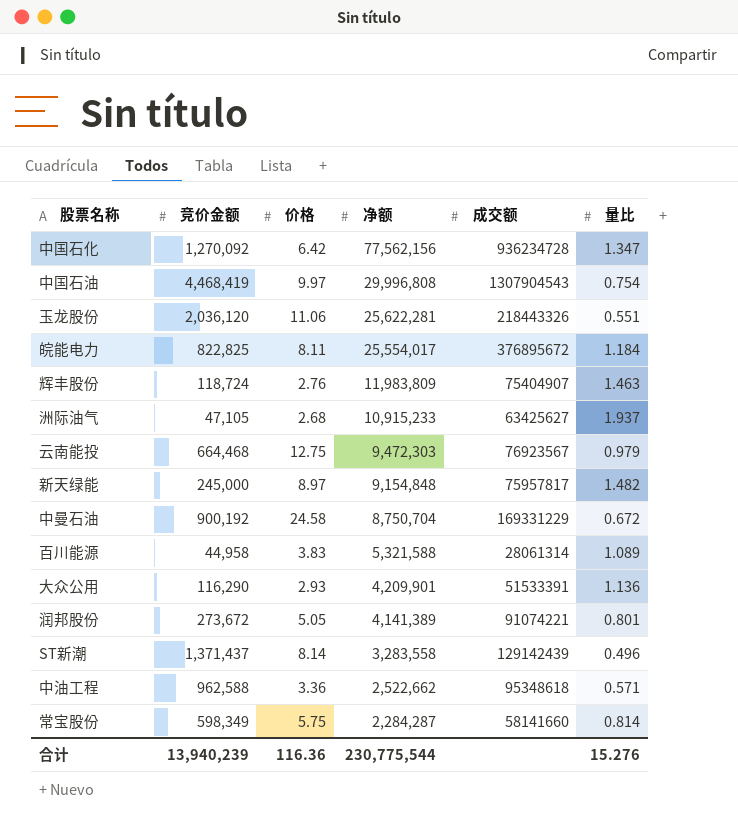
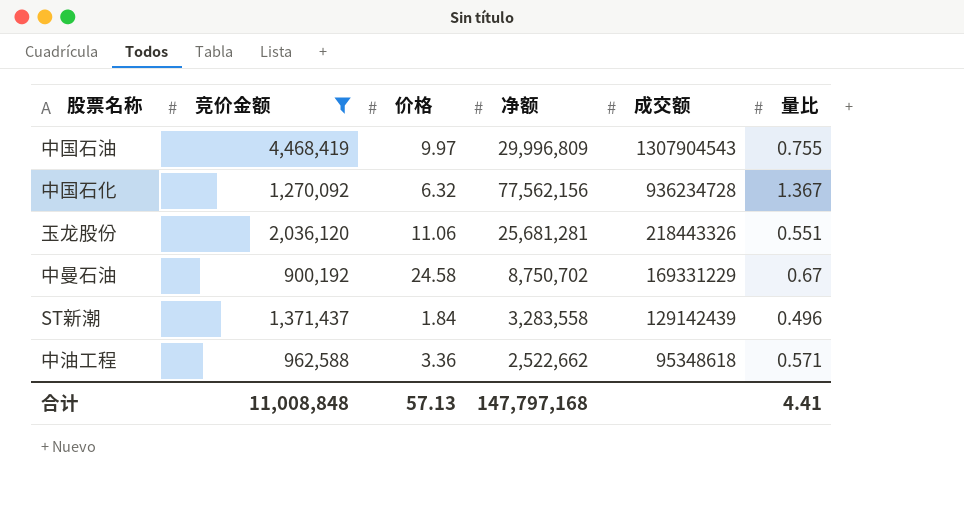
filter: none -> 竞价金额 >= 900,192
row order: 净额 descending -> 成交额 descending
中国石油 | 净额: 29,996,808 -> 29,996,809
中国石油 | 量比: 0.754 -> 0.755
中国石化 | 价格: 6.42 -> 6.32
中国石化 | 量比: 1.347 -> 1.367
玉龙股份 | 净额: 25,622,281 -> 25,681,281
中曼石油 | 净额: 8,750,704 -> 8,750,702
中曼石油 | 量比: 0.672 -> 0.67
ST新潮 | 价格: 8.14 -> 1.84
合计 | 竞价金额: 13,940,239 -> 11,008,848
合计 | 价格: 116.36 -> 57.13
合计 | 净额: 230,775,544 -> 147,797,168
合计 | 量比: 15.276 -> 4.41

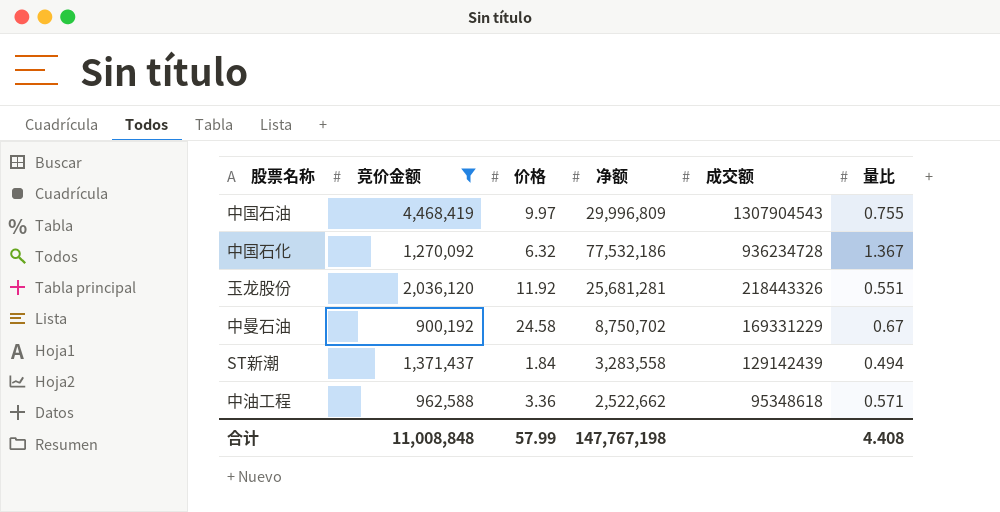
中国石化 | 净额: 77,562,156 -> 77,532,186
玉龙股份 | 价格: 11.06 -> 11.92
ST新潮 | 量比: 0.496 -> 0.494
合计 | 价格: 57.13 -> 57.99
合计 | 净额: 147,797,168 -> 147,767,198
合计 | 量比: 4.41 -> 4.408

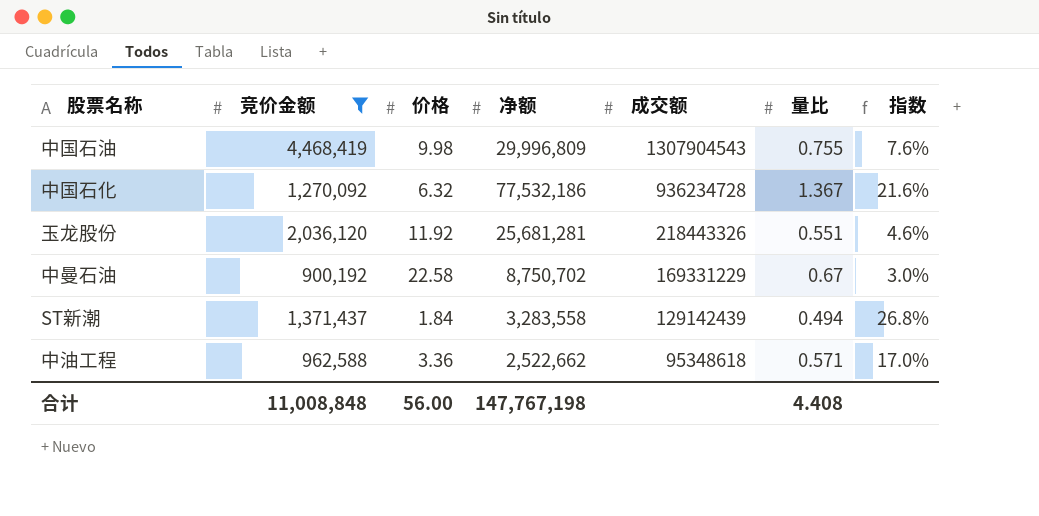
column 指数 | formula: none -> [量比] / [价格]
中国石油 | 价格: 9.97 -> 9.98
中曼石油 | 价格: 24.58 -> 22.58
合计 | 价格: 57.99 -> 56.00

